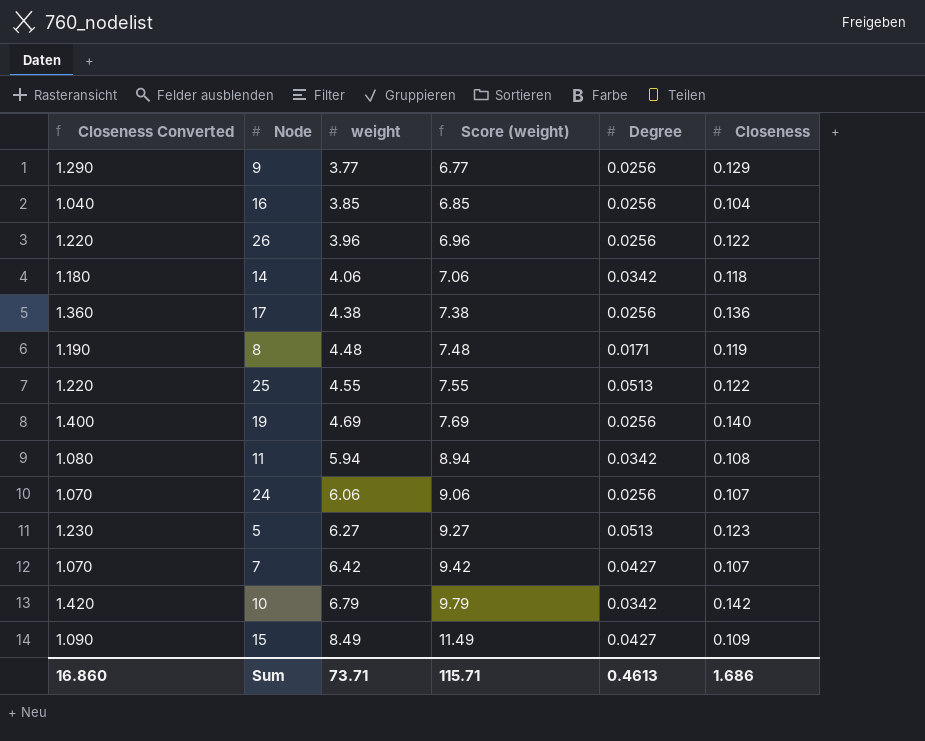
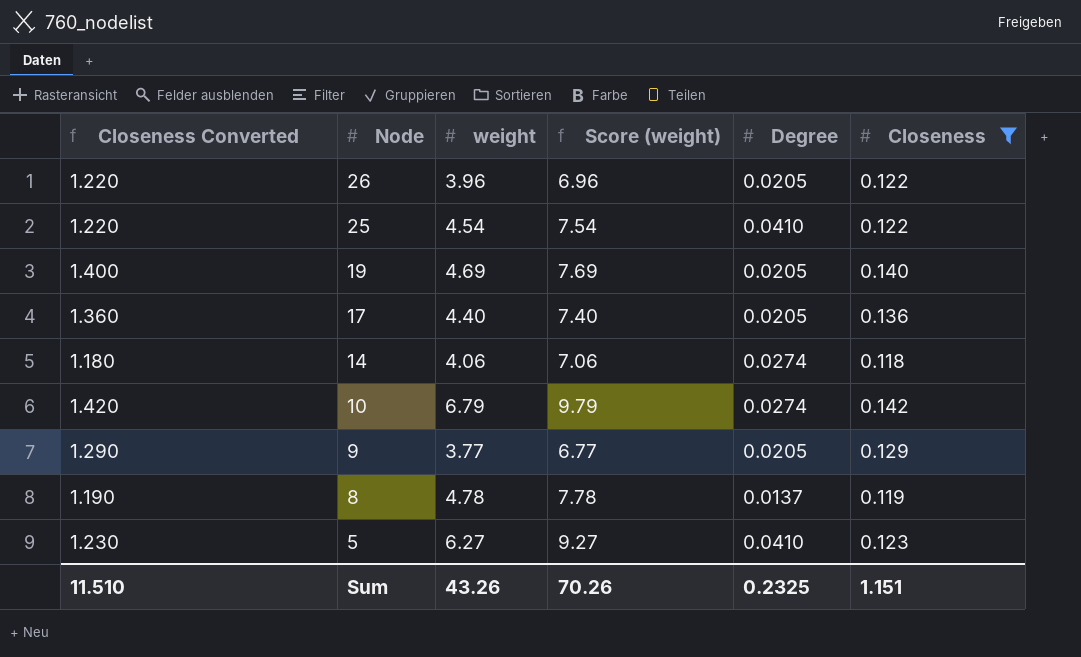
filter: none -> Closeness >= 0.118
row order: weight ascending -> Node descending
26 | Degree: 0.0256 -> 0.0205
25 | weight: 4.55 -> 4.54
25 | Score (weight): 7.55 -> 7.54
25 | Degree: 0.0513 -> 0.0410
19 | Degree: 0.0256 -> 0.0205
17 | weight: 4.38 -> 4.40
17 | Score (weight): 7.38 -> 7.40
17 | Degree: 0.0256 -> 0.0205
14 | Degree: 0.0342 -> 0.0274
10 | Degree: 0.0342 -> 0.0274
9 | Degree: 0.0256 -> 0.0205
8 | weight: 4.48 -> 4.78
8 | Score (weight): 7.48 -> 7.78
8 | Degree: 0.0171 -> 0.0137
5 | Degree: 0.0513 -> 0.0410
Sum | Closeness Converted: 16.860 -> 11.510
Sum | weight: 73.71 -> 43.26
Sum | Score (weight): 115.71 -> 70.26
Sum | Degree: 0.4613 -> 0.2325
Sum | Closeness: 1.686 -> 1.151

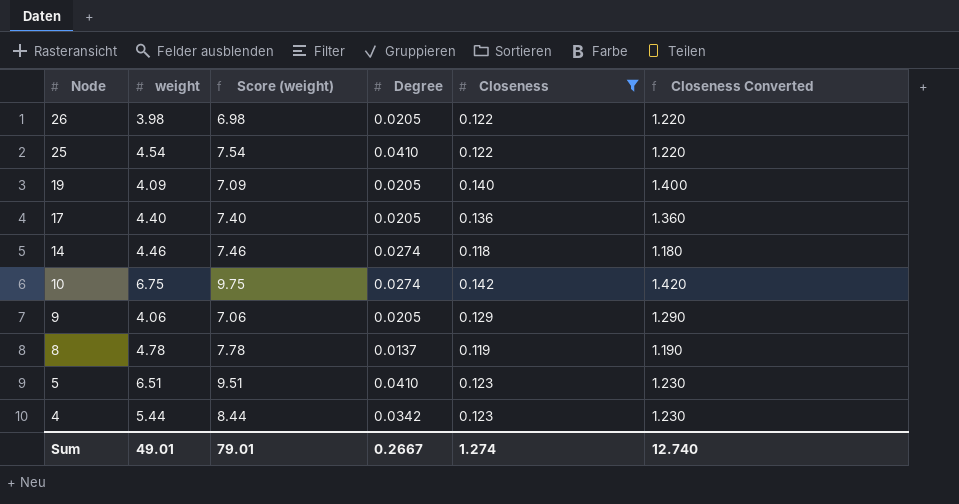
column Closeness Converted | position: 1 -> 6
26 | weight: 3.96 -> 3.98
26 | Score (weight): 6.96 -> 6.98
19 | weight: 4.69 -> 4.09
19 | Score (weight): 7.69 -> 7.09
14 | weight: 4.06 -> 4.46
14 | Score (weight): 7.06 -> 7.46
10 | weight: 6.79 -> 6.75
10 | Score (weight): 9.79 -> 9.75
9 | weight: 3.77 -> 4.06
9 | Score (weight): 6.77 -> 7.06
5 | weight: 6.27 -> 6.51
5 | Score (weight): 9.27 -> 9.51
row 4: none -> 5.44 | 8.44 | 0.0342 | 0.123 | 1.230
Sum | weight: 43.26 -> 49.01
Sum | Score (weight): 70.26 -> 79.01
Sum | Degree: 0.2325 -> 0.2667
Sum | Closeness: 1.151 -> 1.274
Sum | Closeness Converted: 11.510 -> 12.740

